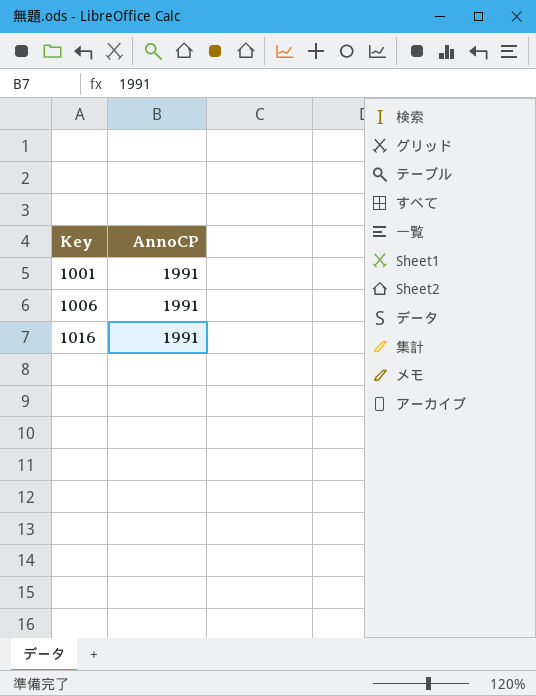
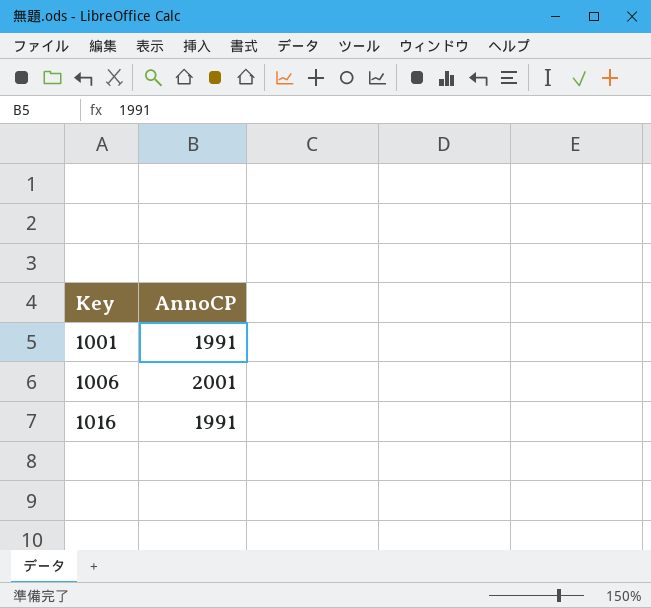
1006 | AnnoCP: 1991 -> 2001

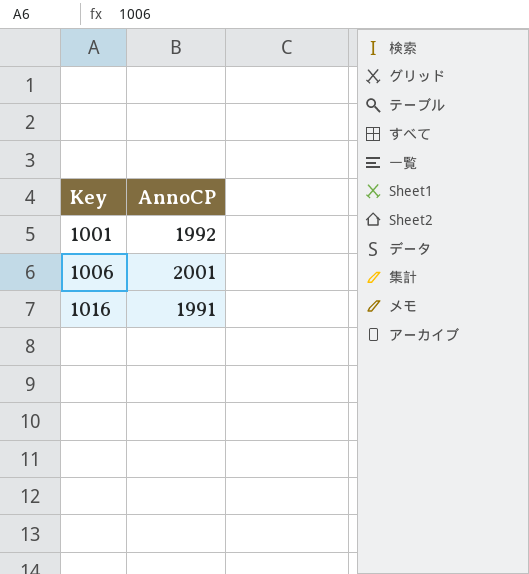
1001 | AnnoCP: 1991 -> 1992

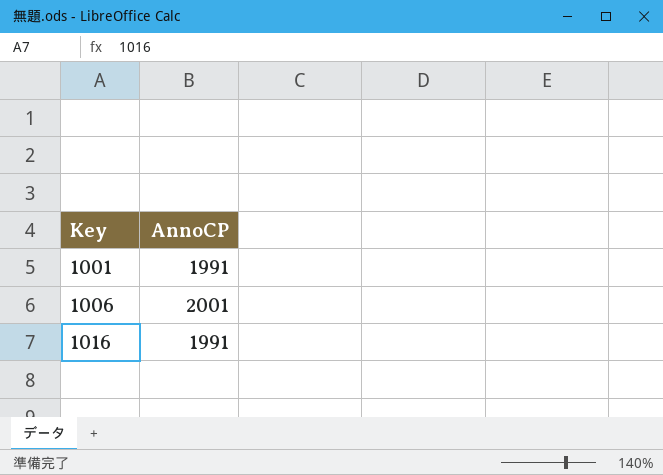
1001 | AnnoCP: 1992 -> 1991

